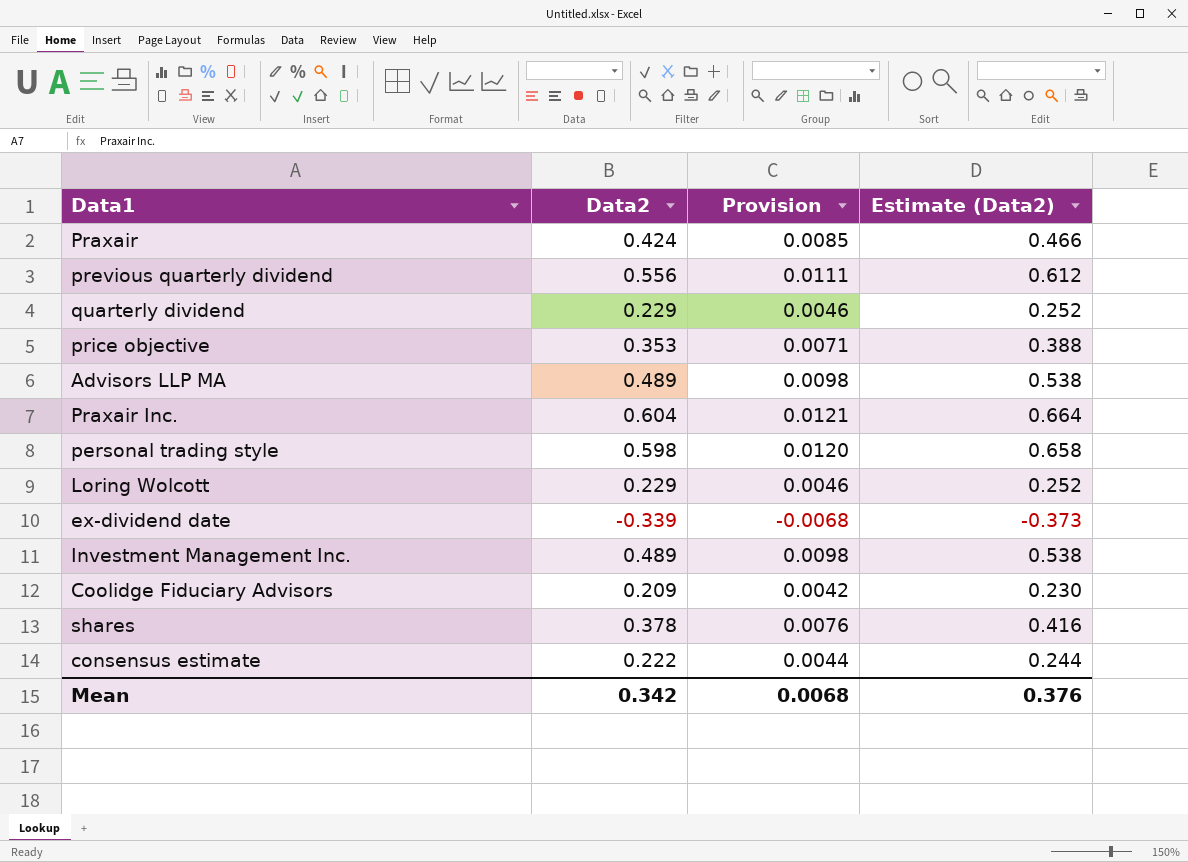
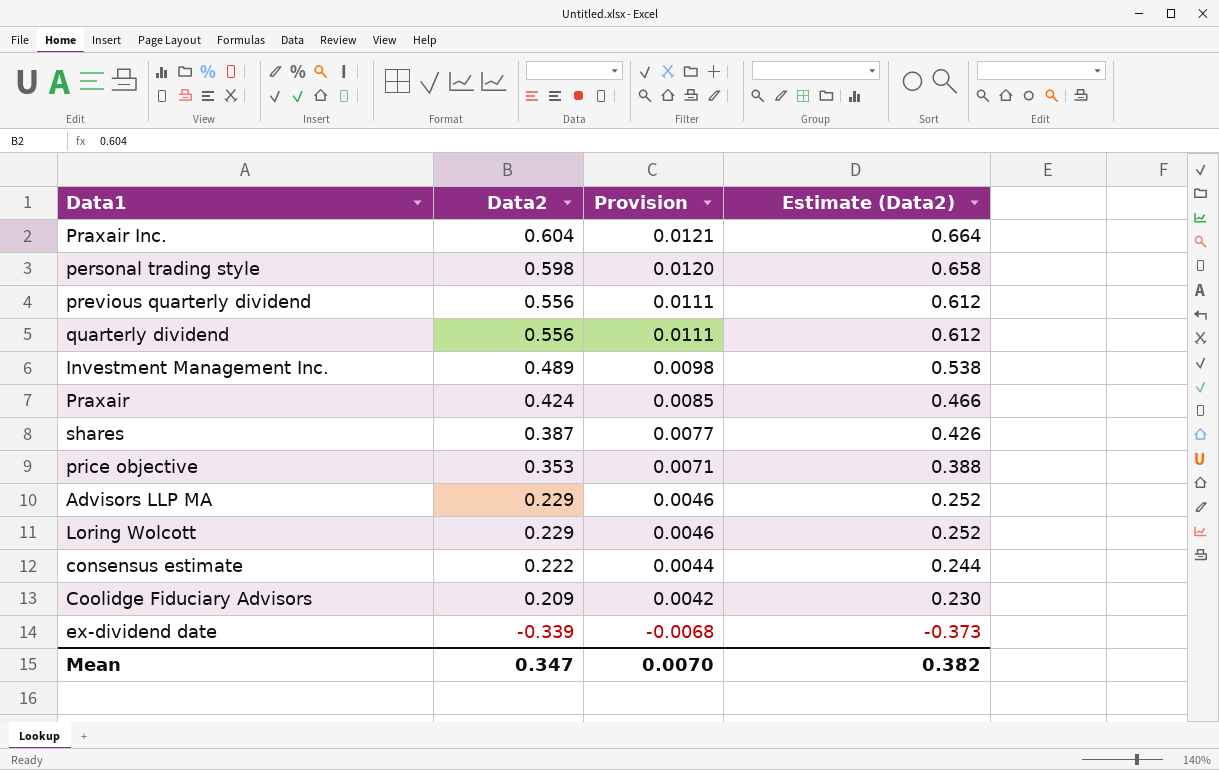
row order: none -> Data2 descending
quarterly dividend | Data2: 0.229 -> 0.556
quarterly dividend | Provision: 0.0046 -> 0.0111
quarterly dividend | Estimate (Data2): 0.252 -> 0.612
shares | Data2: 0.378 -> 0.387
shares | Provision: 0.0076 -> 0.0077
shares | Estimate (Data2): 0.416 -> 0.426
Advisors LLP MA | Data2: 0.489 -> 0.229
Advisors LLP MA | Provision: 0.0098 -> 0.0046
Advisors LLP MA | Estimate (Data2): 0.538 -> 0.252
Mean | Data2: 0.342 -> 0.347
Mean | Provision: 0.0068 -> 0.0070
Mean | Estimate (Data2): 0.376 -> 0.382

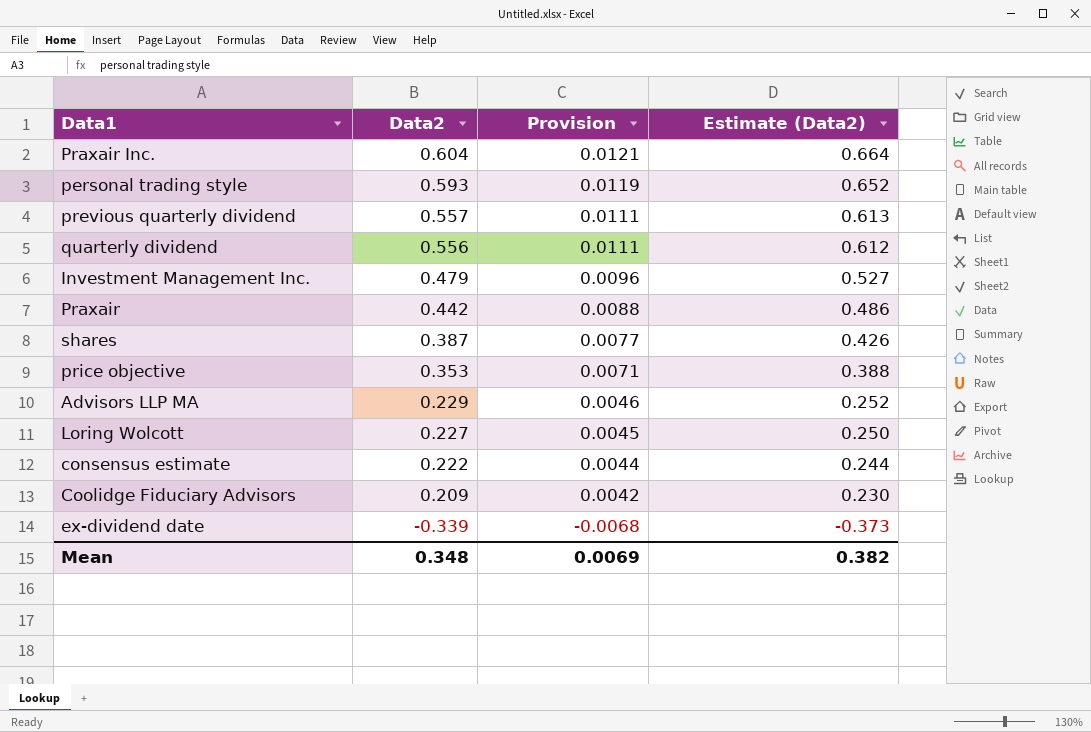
personal trading style | Data2: 0.598 -> 0.593
personal trading style | Provision: 0.0120 -> 0.0119
personal trading style | Estimate (Data2): 0.658 -> 0.652
previous quarterly dividend | Data2: 0.556 -> 0.557
previous quarterly dividend | Estimate (Data2): 0.612 -> 0.613
Investment Management Inc. | Data2: 0.489 -> 0.479
Investment Management Inc. | Provision: 0.0098 -> 0.0096
Investment Management Inc. | Estimate (Data2): 0.538 -> 0.527
Praxair | Data2: 0.424 -> 0.442
Praxair | Provision: 0.0085 -> 0.0088
Praxair | Estimate (Data2): 0.466 -> 0.486
Loring Wolcott | Data2: 0.229 -> 0.227
Loring Wolcott | Provision: 0.0046 -> 0.0045
Loring Wolcott | Estimate (Data2): 0.252 -> 0.250
Mean | Data2: 0.347 -> 0.348
Mean | Provision: 0.0070 -> 0.0069

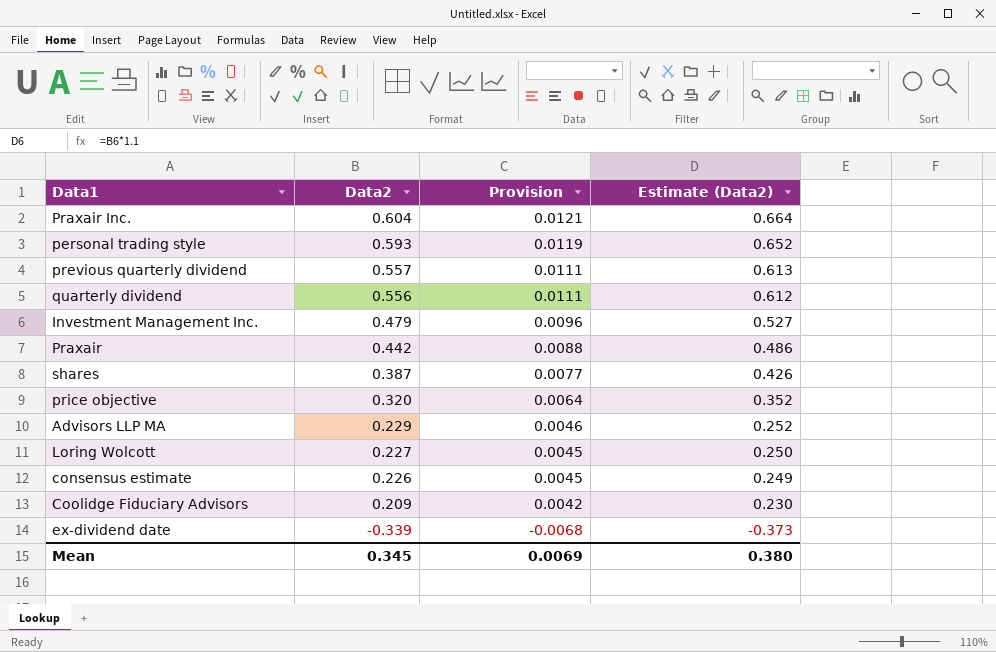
price objective | Data2: 0.353 -> 0.320
price objective | Provision: 0.0071 -> 0.0064
price objective | Estimate (Data2): 0.388 -> 0.352
consensus estimate | Data2: 0.222 -> 0.226
consensus estimate | Provision: 0.0044 -> 0.0045
consensus estimate | Estimate (Data2): 0.244 -> 0.249
Mean | Data2: 0.348 -> 0.345
Mean | Estimate (Data2): 0.382 -> 0.380

